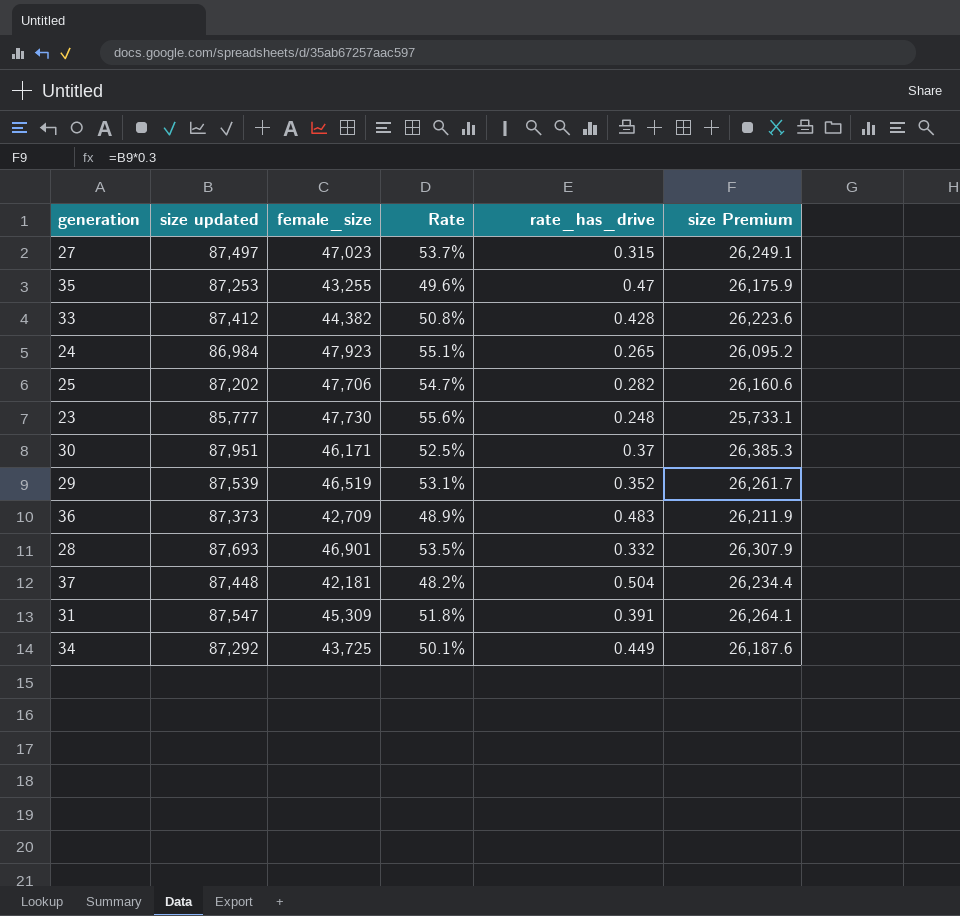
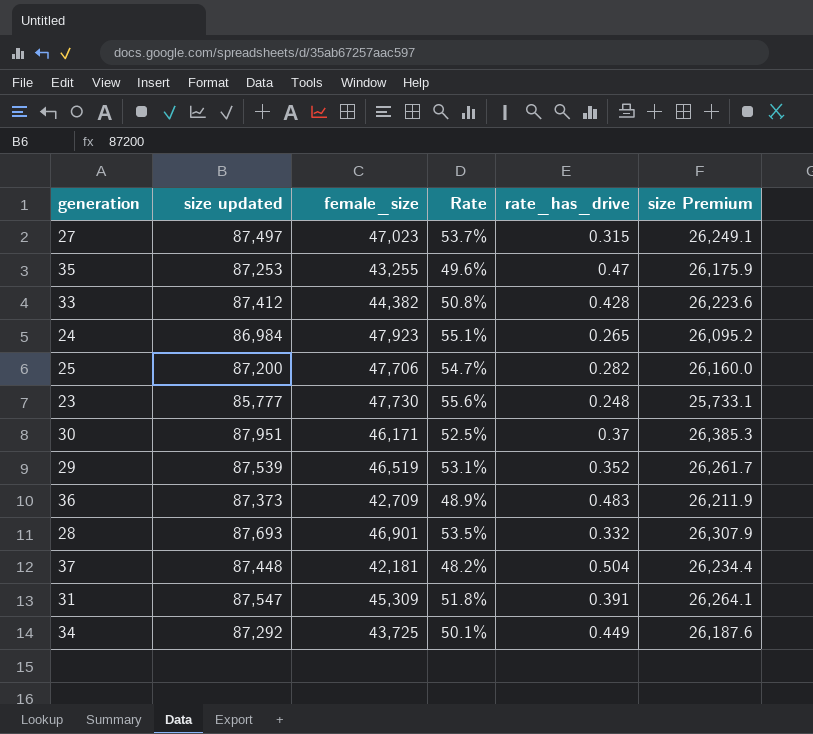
25 | size updated: 87,202 -> 87,200
25 | size Premium: 26,160.6 -> 26,160.0

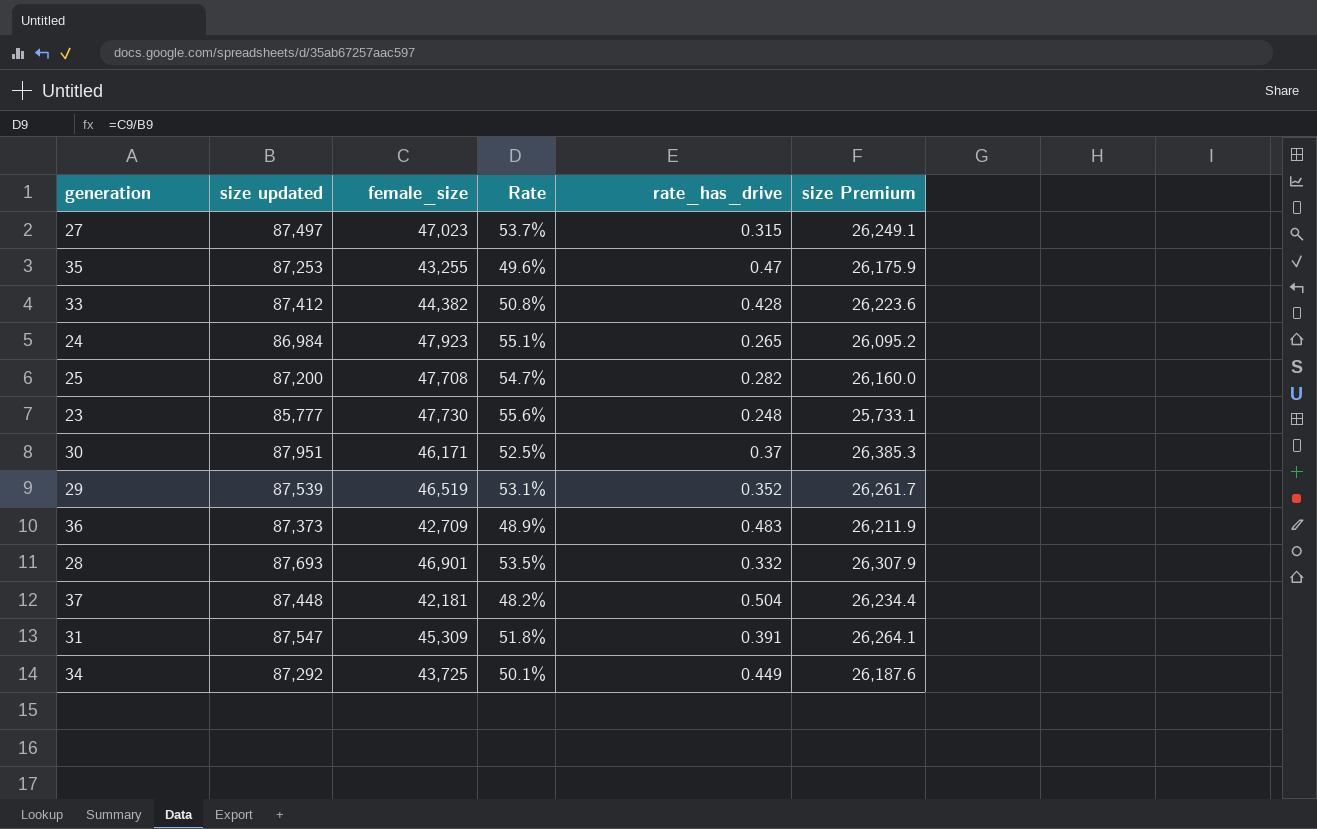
25 | female_size: 47,706 -> 47,708

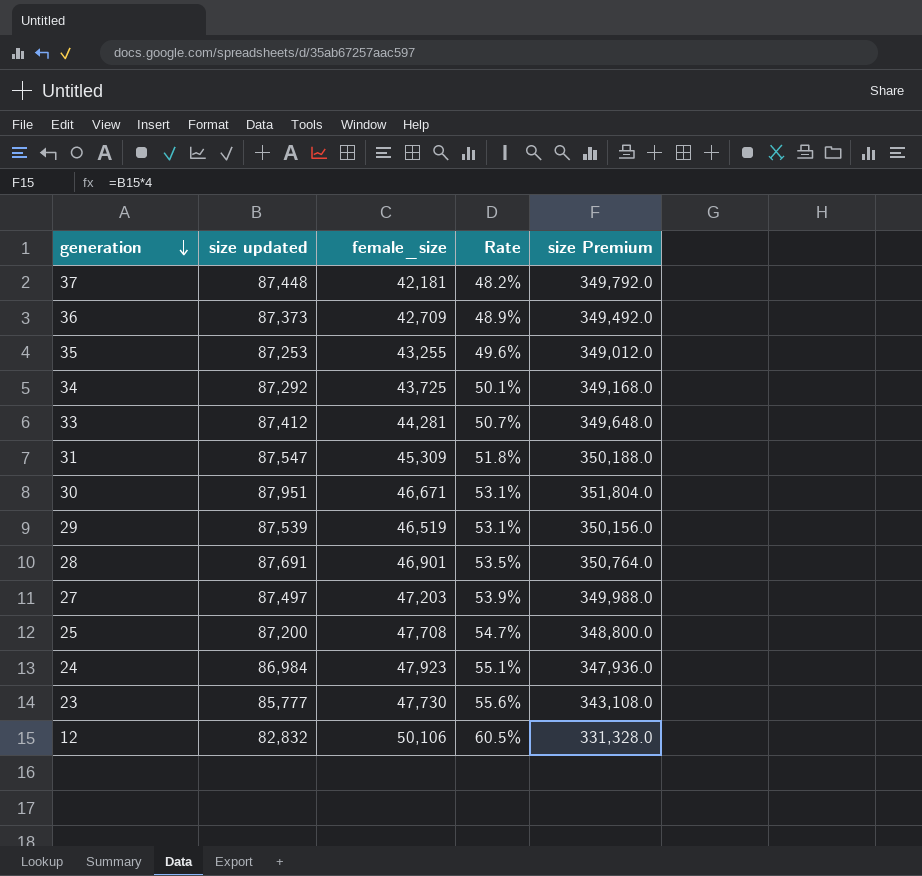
row order: none -> generation descending
column rate_has_drive | position: 5 -> none
column size Premium | formula: [size updated] * 0.3 -> [size updated] * 4
33 | female_size: 44,382 -> 44,281
33 | Rate: 50.8% -> 50.7%
30 | female_size: 46,171 -> 46,671
30 | Rate: 52.5% -> 53.1%
28 | size updated: 87,693 -> 87,691
27 | female_size: 47,023 -> 47,203
27 | Rate: 53.7% -> 53.9%
row 12: none -> 82,832 | 50,106 | 60.5% | 331,328.0

